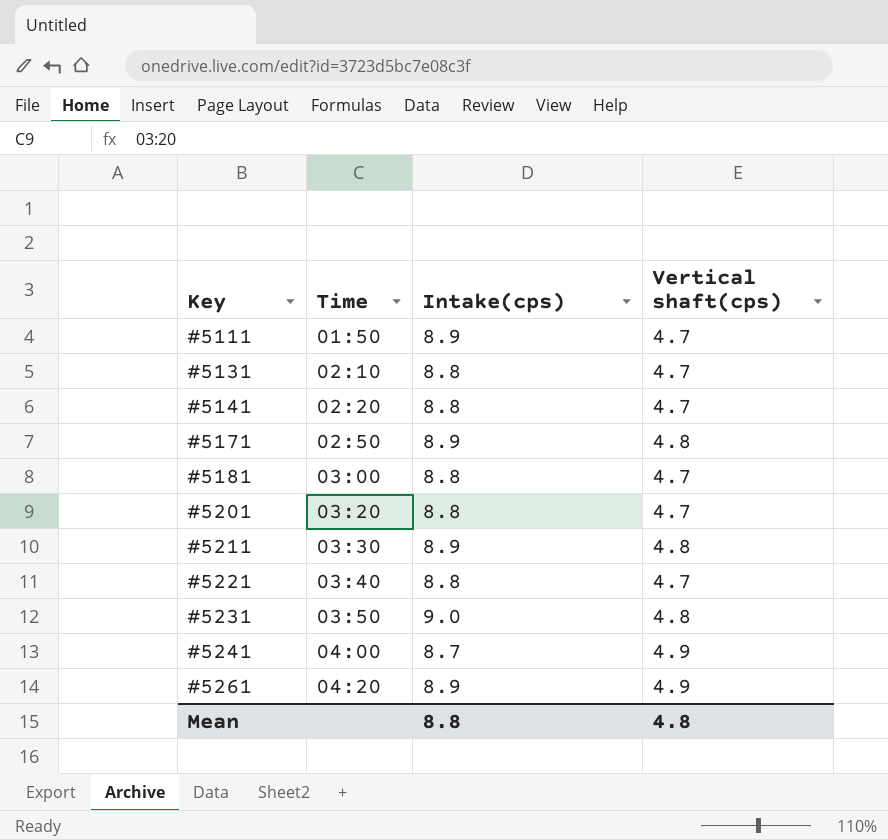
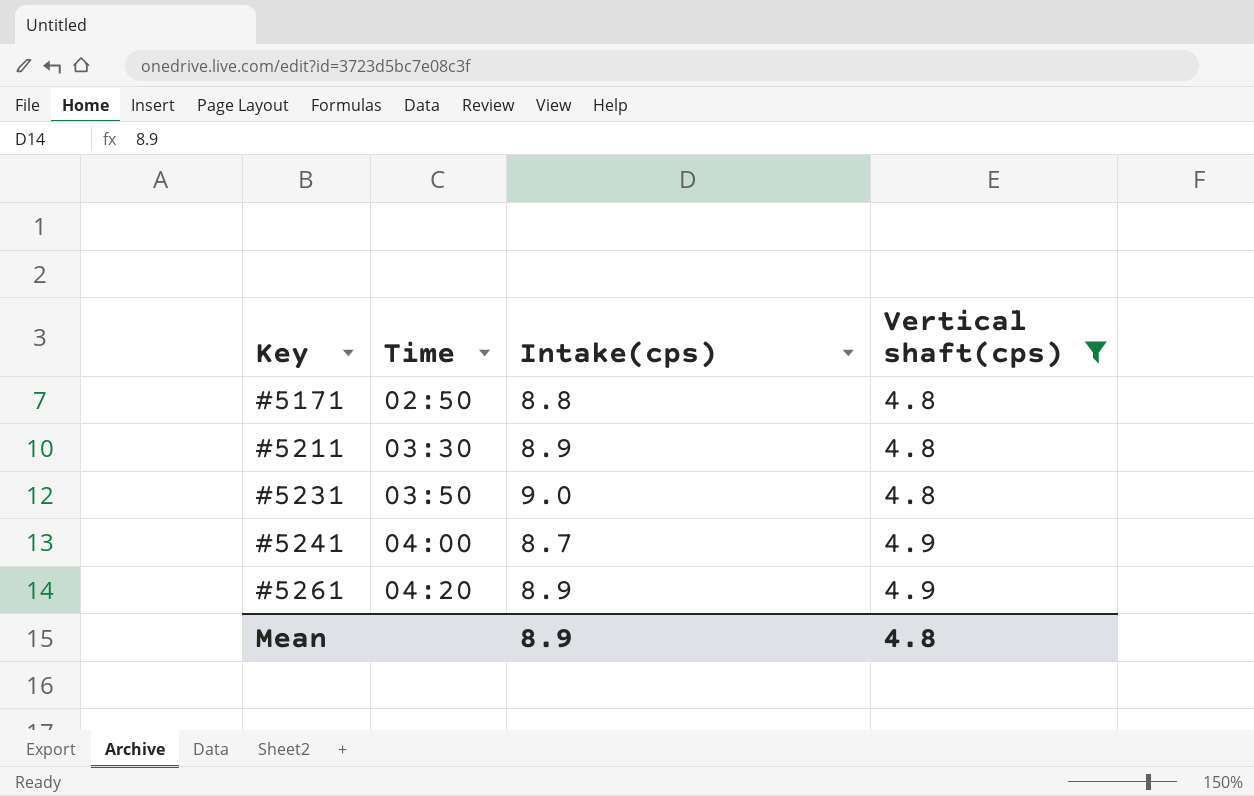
filter: none -> Vertical shaft(cps) != 4.7
#5171 | Intake(cps): 8.9 -> 8.8
Mean | Intake(cps): 8.8 -> 8.9

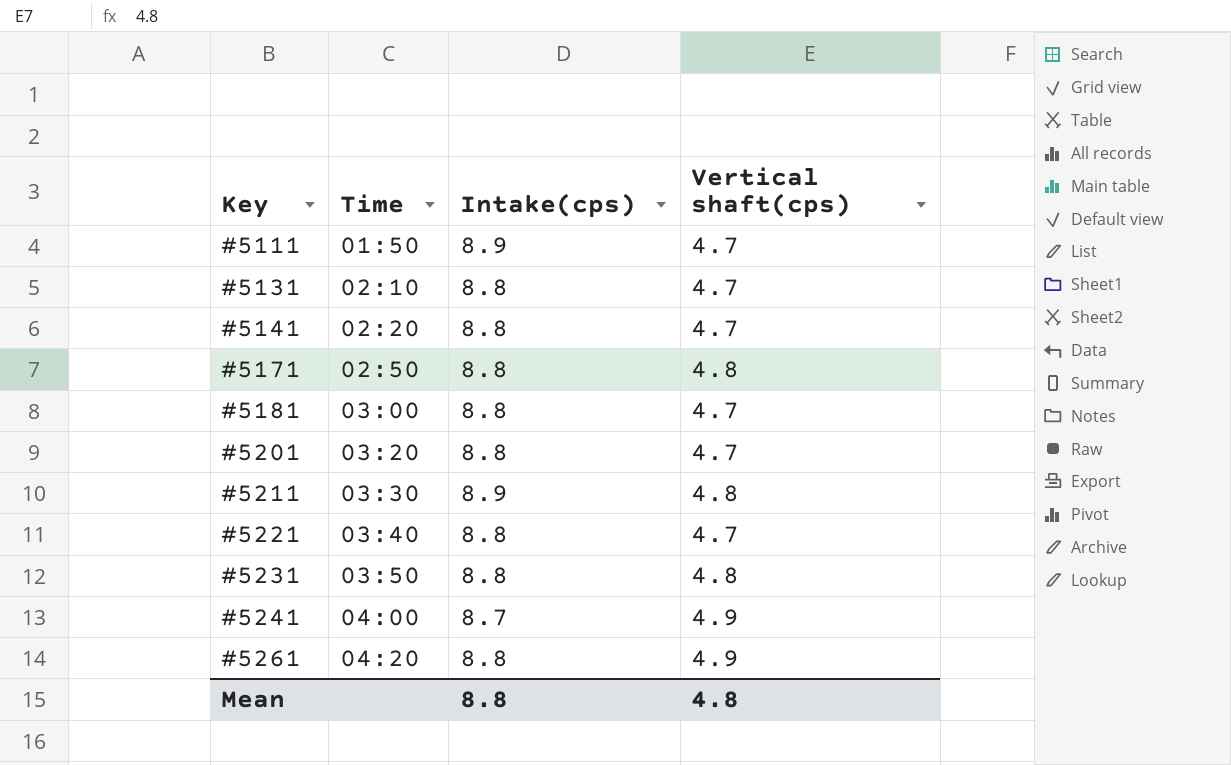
filter: Vertical shaft(cps) != 4.7 -> none
#5231 | Intake(cps): 9.0 -> 8.8
#5261 | Intake(cps): 8.9 -> 8.8
Mean | Intake(cps): 8.9 -> 8.8

